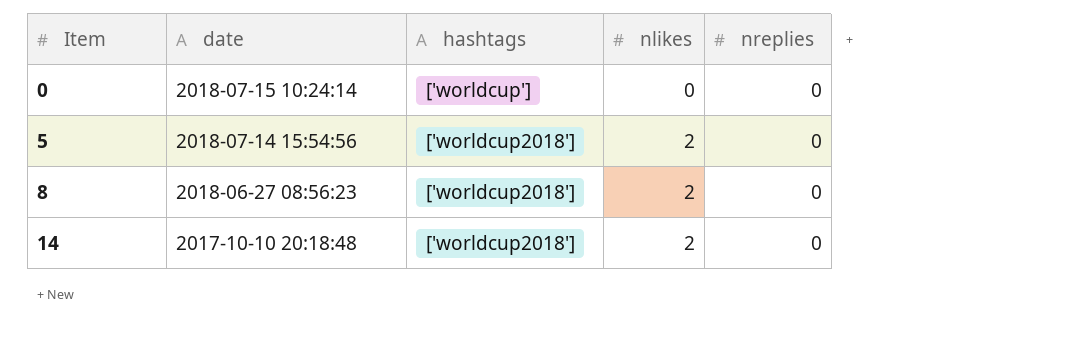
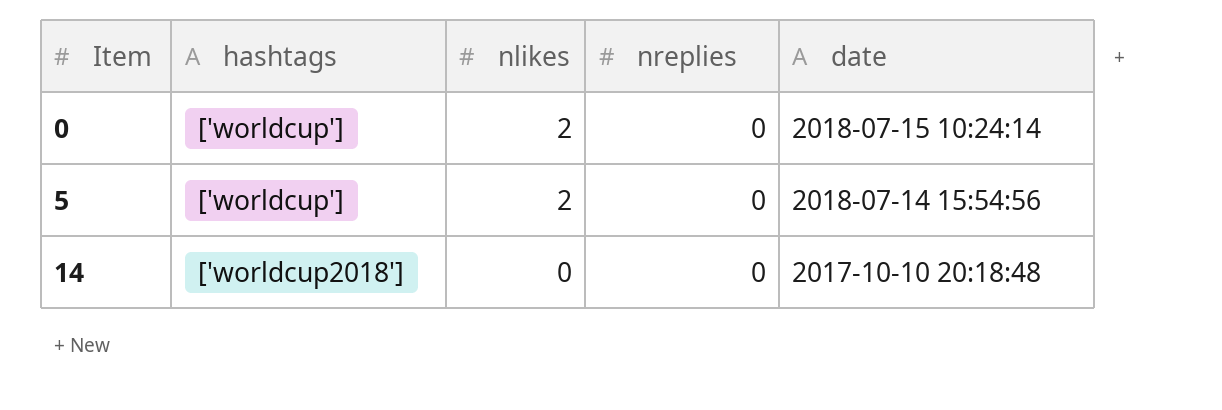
column date | position: 2 -> 5
row 8: 2018-06-27 08:56:23 | ['worldcup2018'] | 2 | 0 -> none
0 | nlikes: 0 -> 2
5 | hashtags: ['worldcup2018'] -> ['worldcup']
14 | nlikes: 2 -> 0

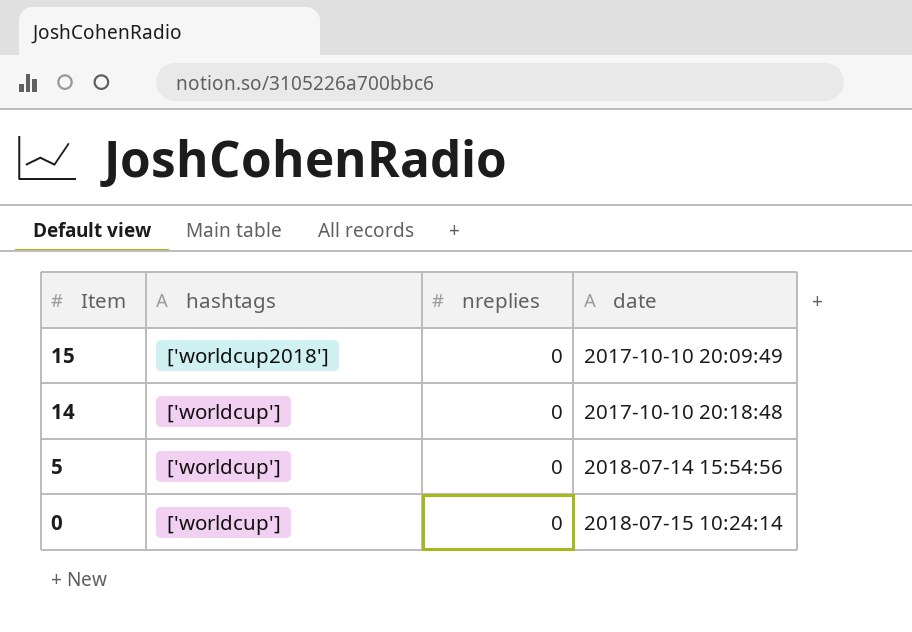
row order: Item ascending -> Item descending
column nlikes | position: 3 -> none
row 15: none -> ['worldcup2018'] | 0 | 2017-10-10 20:09:49
14 | hashtags: ['worldcup2018'] -> ['worldcup']

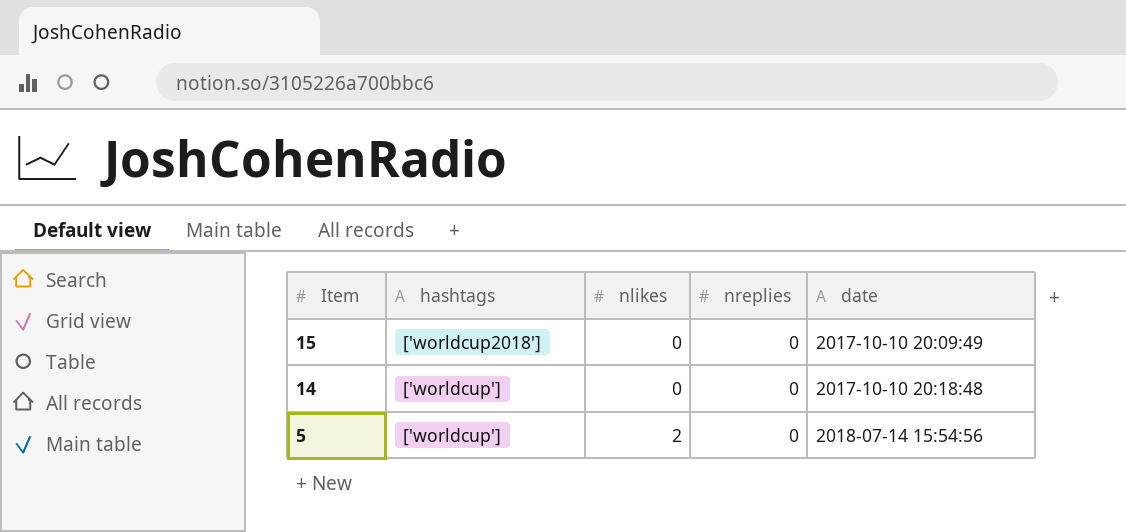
column nlikes | position: none -> 3
row 0: ['worldcup'] | 0 | 2018-07-15 10:24:14 -> none

